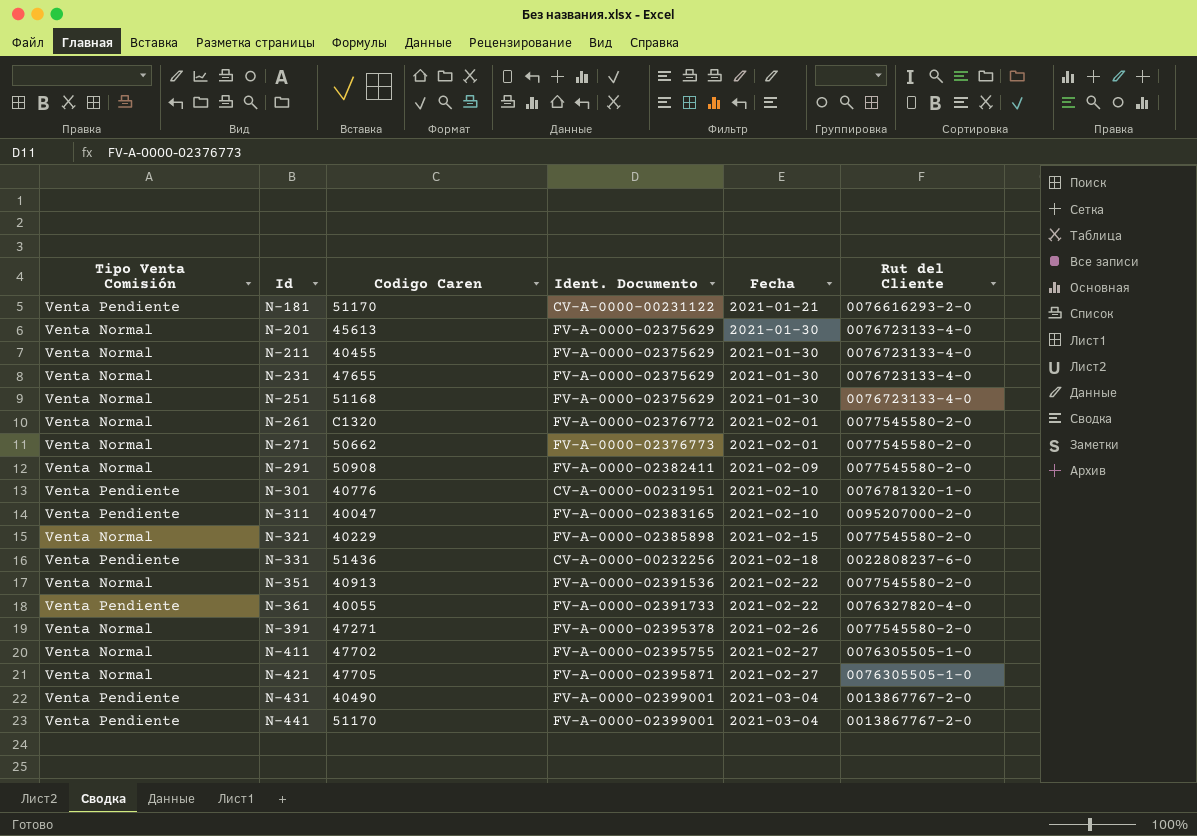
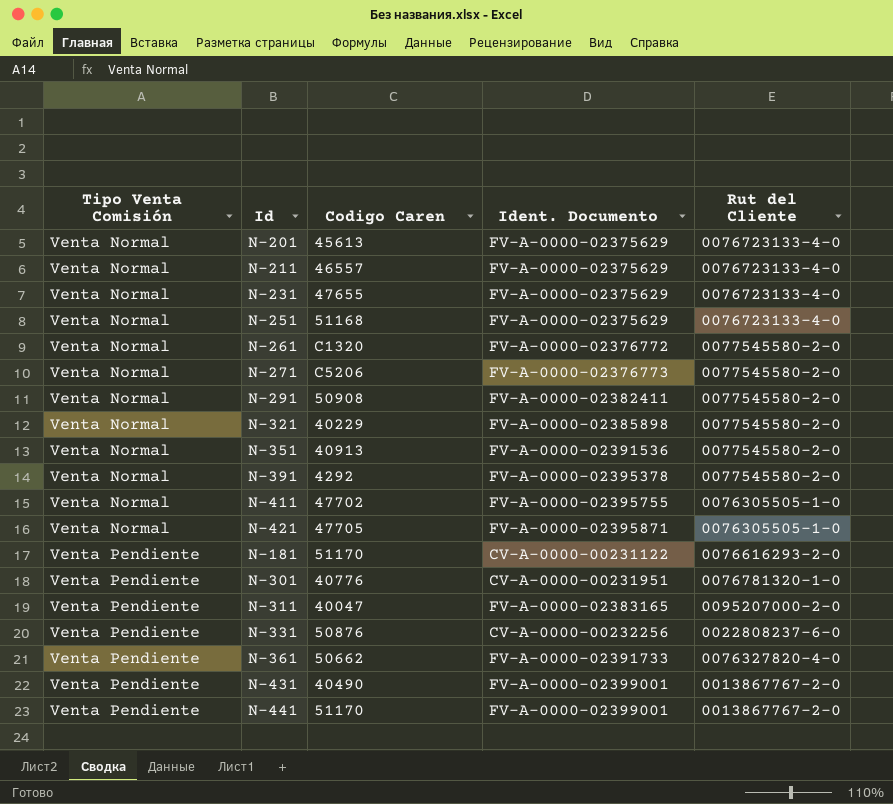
row order: Id ascending -> Tipo Venta Comisión ascending
column Fecha | position: 5 -> none
N-211 | Codigo Caren: 40455 -> 46557
N-271 | Codigo Caren: 50662 -> C5206
N-391 | Codigo Caren: 47271 -> 4292
N-331 | Codigo Caren: 51436 -> 50876
N-361 | Codigo Caren: 40055 -> 50662

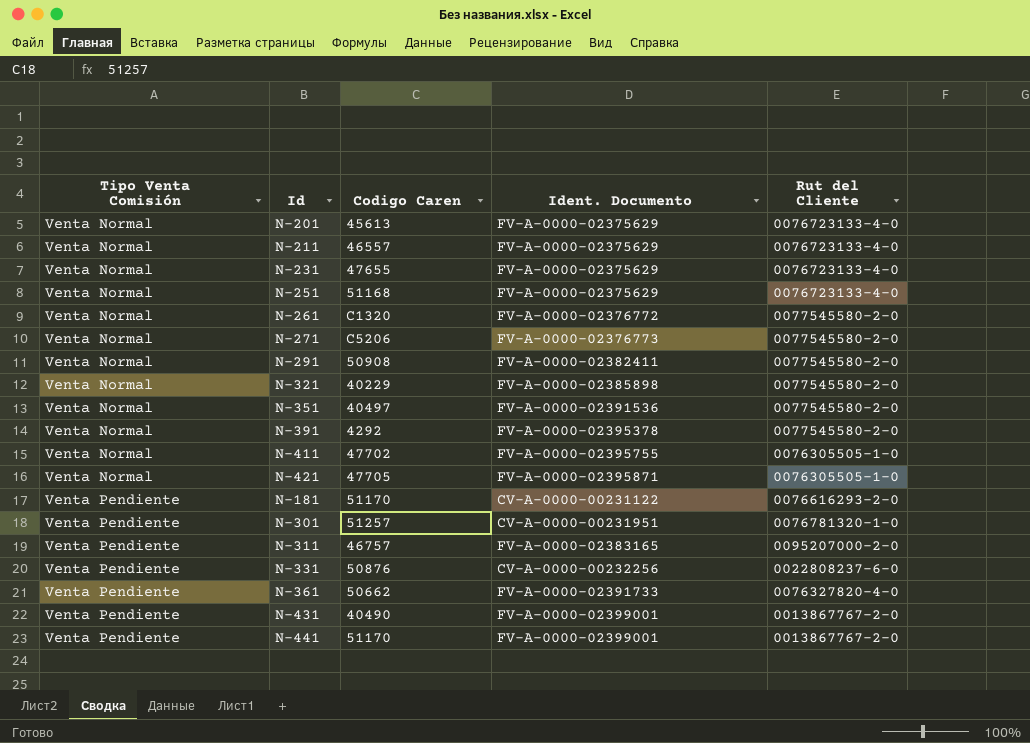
N-351 | Codigo Caren: 40913 -> 40497
N-301 | Codigo Caren: 40776 -> 51257
N-311 | Codigo Caren: 40047 -> 46757

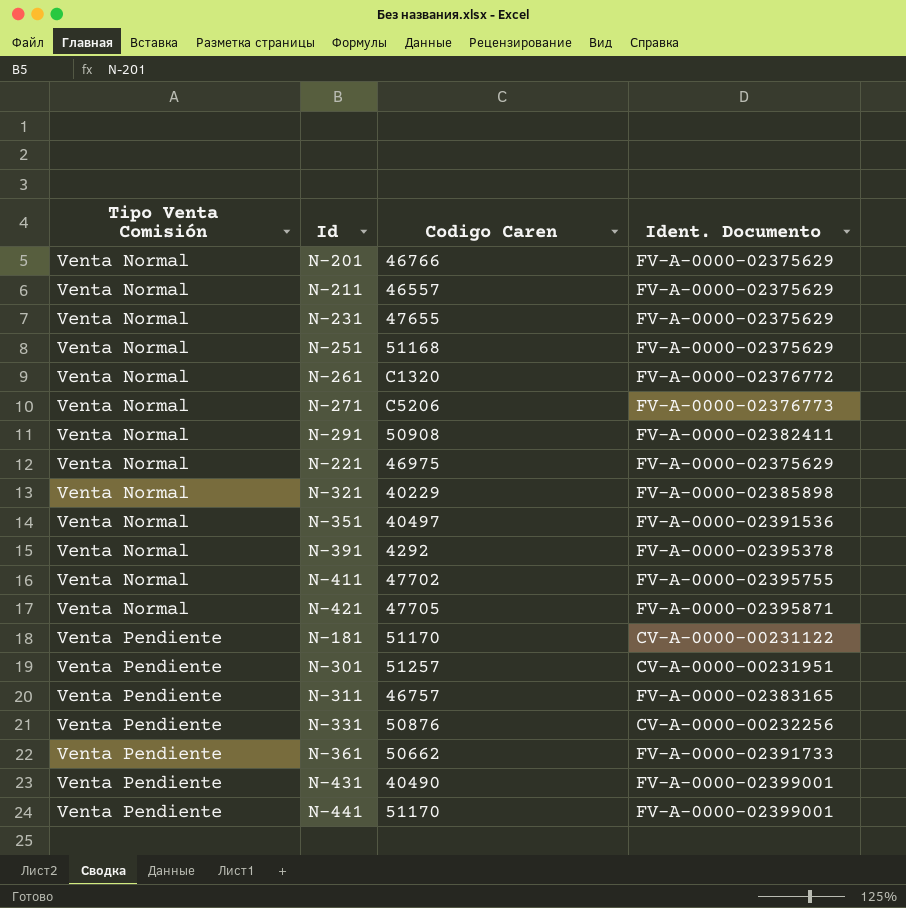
column Rut del Cliente | position: 5 -> none
N-201 | Codigo Caren: 45613 -> 46766
row N-221: none -> Venta Normal | 46975 | FV-A-0000-02375629

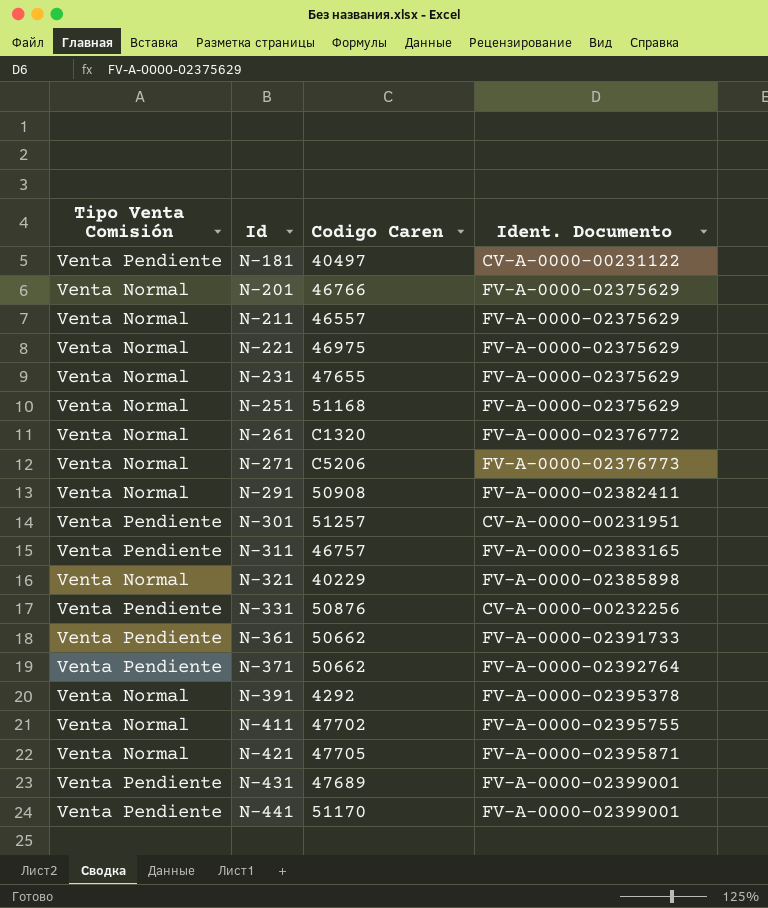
row order: Tipo Venta Comisión ascending -> Id ascending
row N-351: Venta Normal | 40497 | FV-A-0000-02391536 -> none
N-181 | Codigo Caren: 51170 -> 40497
row N-371: none -> Venta Pendiente | 50662 | FV-A-0000-02392764
N-431 | Codigo Caren: 40490 -> 47689

